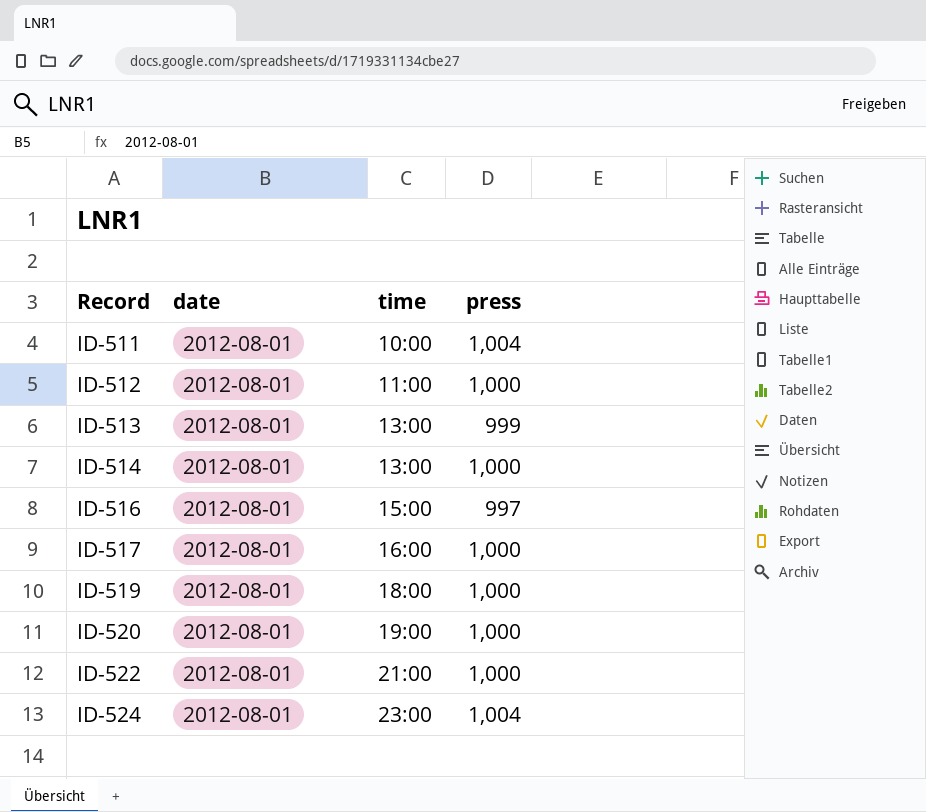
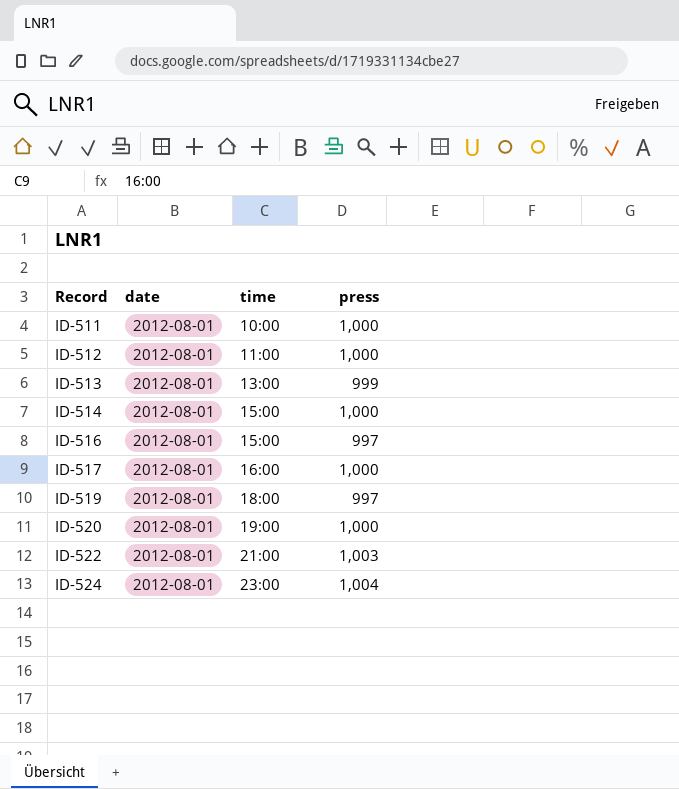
ID-511 | press: 1,004 -> 1,000
ID-514 | time: 13:00 -> 15:00
ID-519 | press: 1,000 -> 997
ID-522 | press: 1,000 -> 1,003

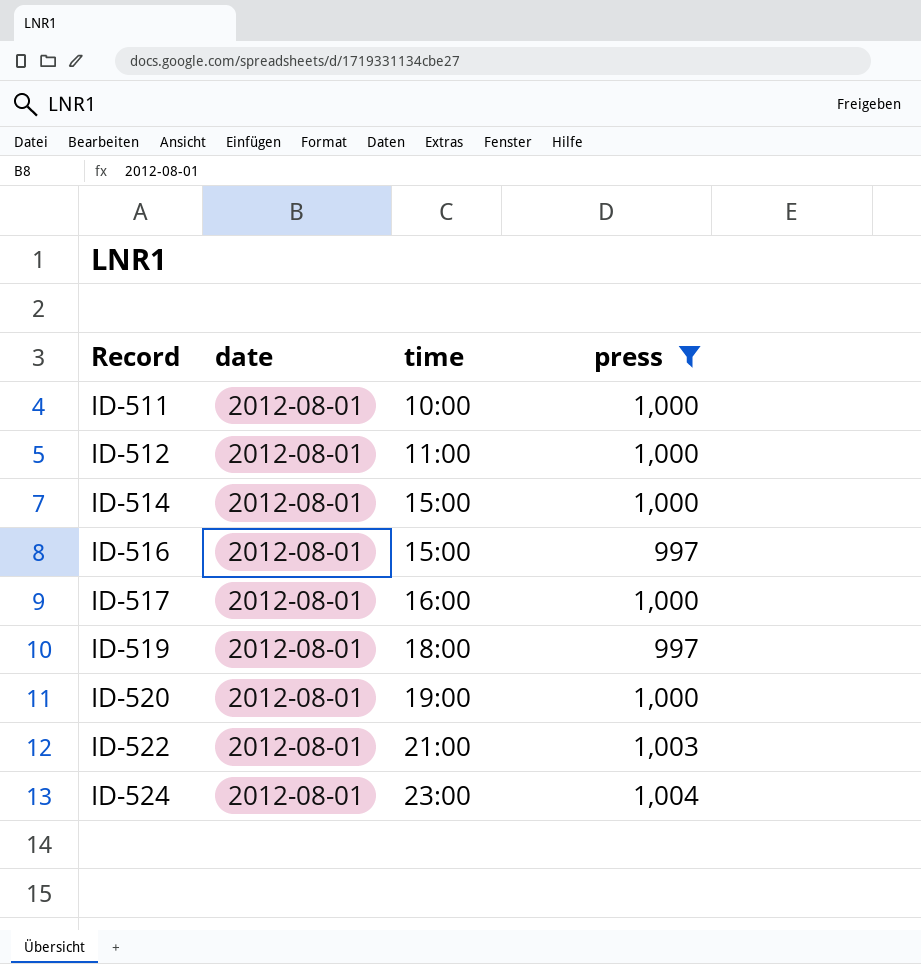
filter: none -> press != 999

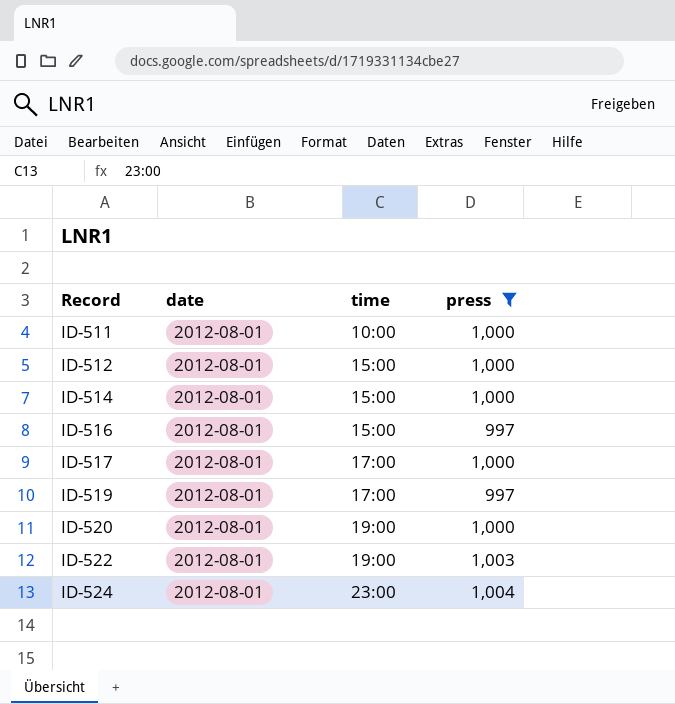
ID-512 | time: 11:00 -> 15:00
ID-517 | time: 16:00 -> 17:00
ID-519 | time: 18:00 -> 17:00
ID-522 | time: 21:00 -> 19:00

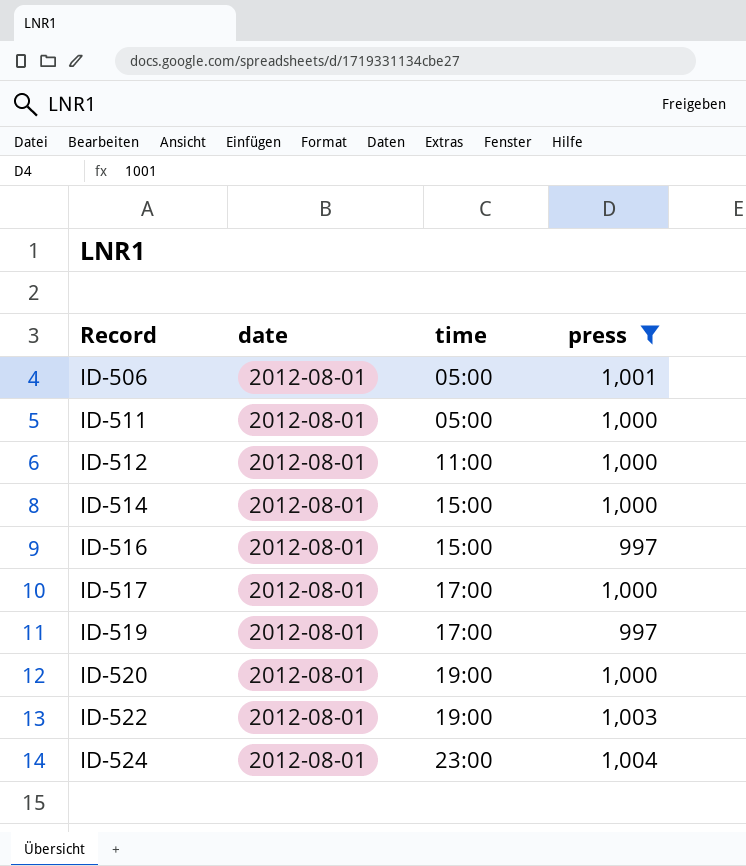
row ID-506: none -> 2012-08-01 | 05:00 | 1,001
ID-511 | time: 10:00 -> 05:00
ID-512 | time: 15:00 -> 11:00

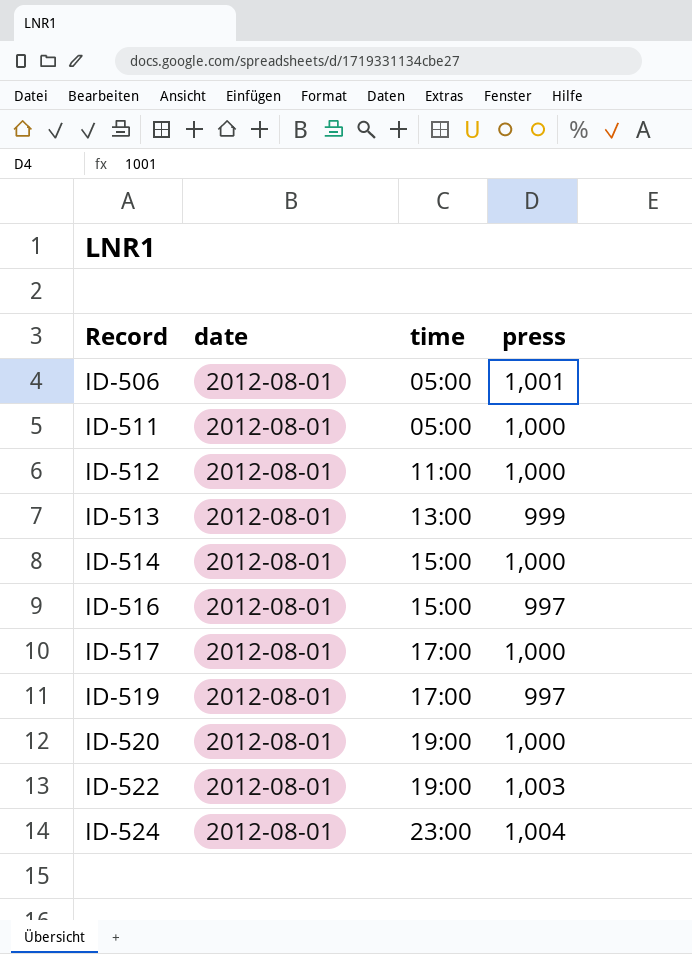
filter: press != 999 -> none

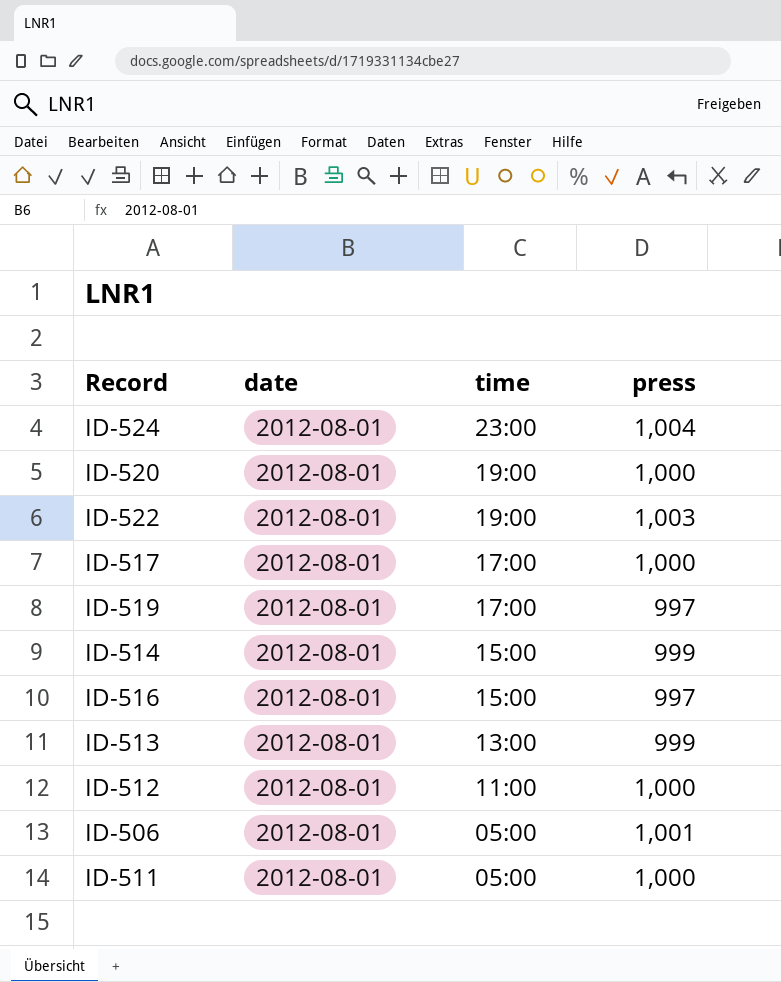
row order: Record ascending -> time descending
ID-514 | press: 1,000 -> 999

